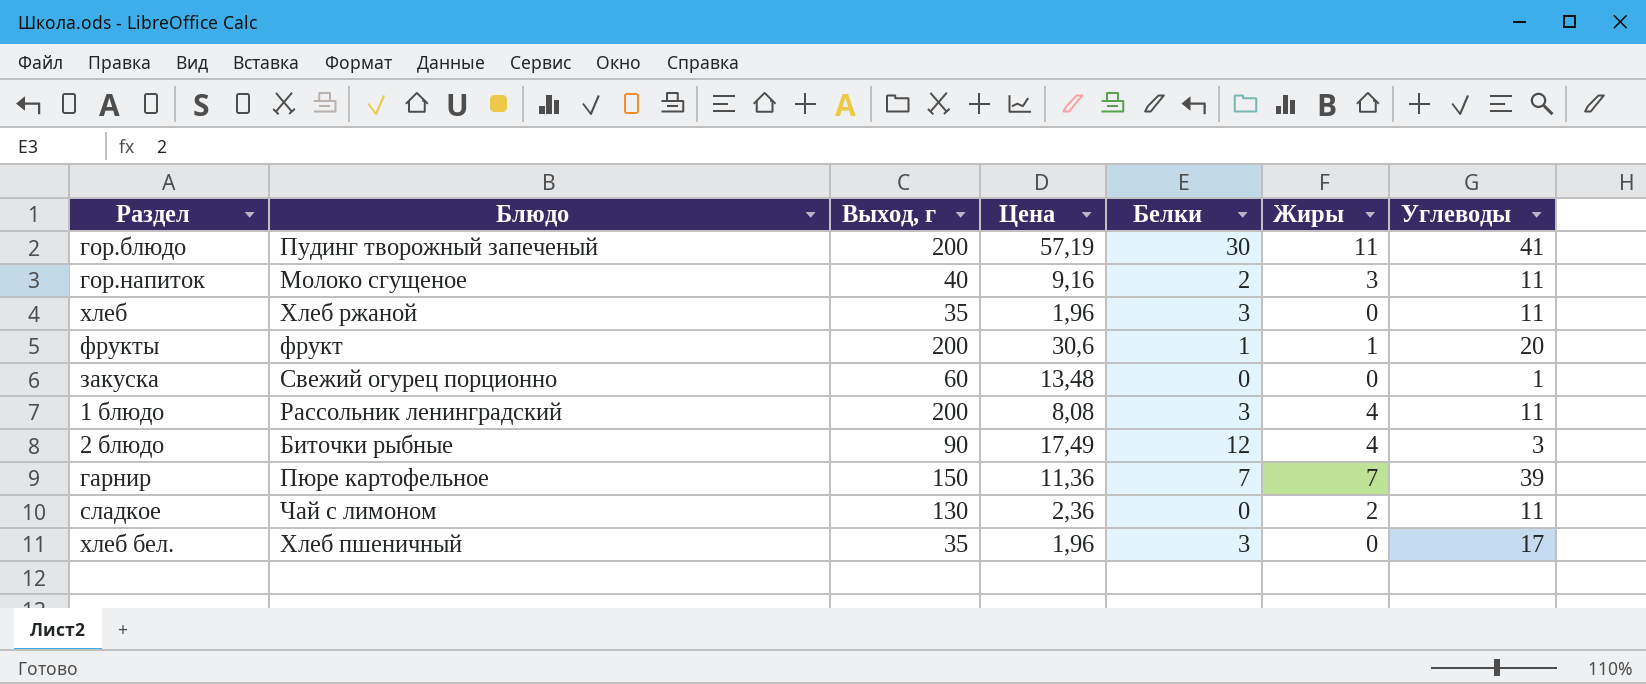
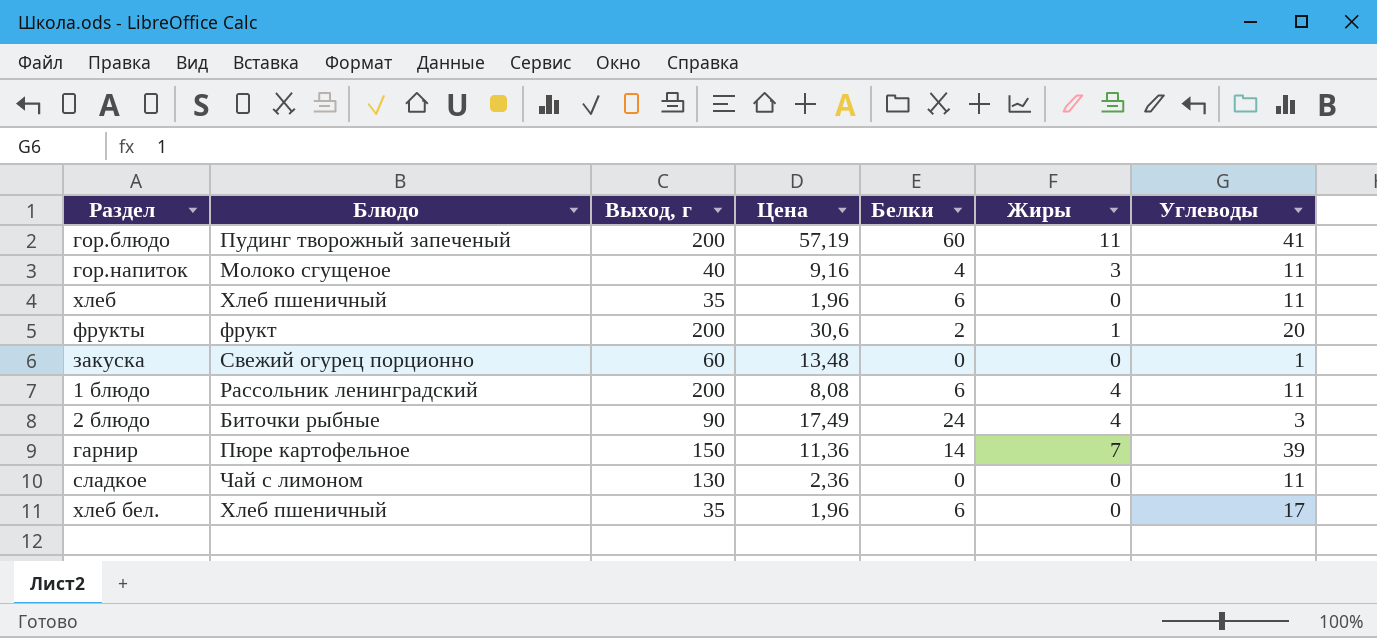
гор.блюдо | Белки: 30 -> 60
гор.напиток | Белки: 2 -> 4
хлеб | Блюдо: Хлеб ржаной -> Хлеб пшеничный
хлеб | Белки: 3 -> 6
фрукты | Белки: 1 -> 2
1 блюдо | Белки: 3 -> 6
2 блюдо | Белки: 12 -> 24
гарнир | Белки: 7 -> 14
сладкое | Жиры: 2 -> 0
хлеб бел. | Белки: 3 -> 6

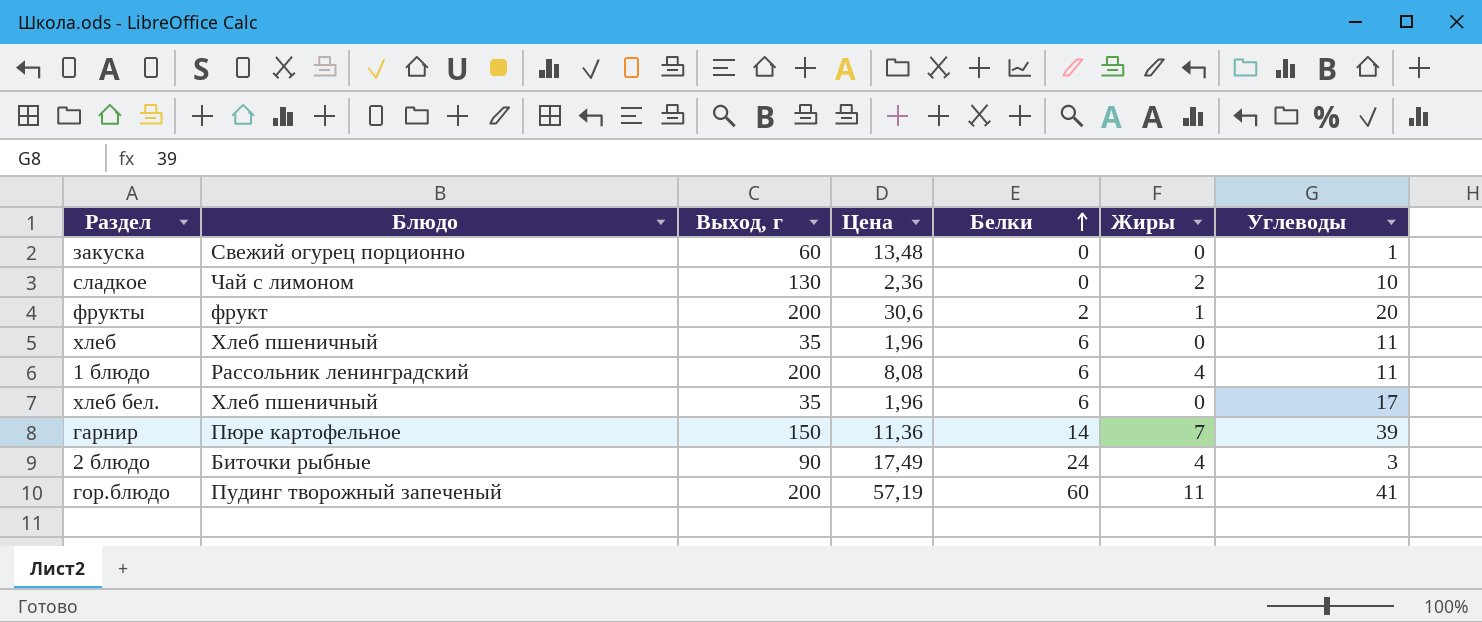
row order: none -> Белки ascending
row гор.напиток: Молоко сгущеное | 40 | 9,16 | 4 | 3 | 11 -> none
сладкое | Жиры: 0 -> 2
сладкое | Углеводы: 11 -> 10

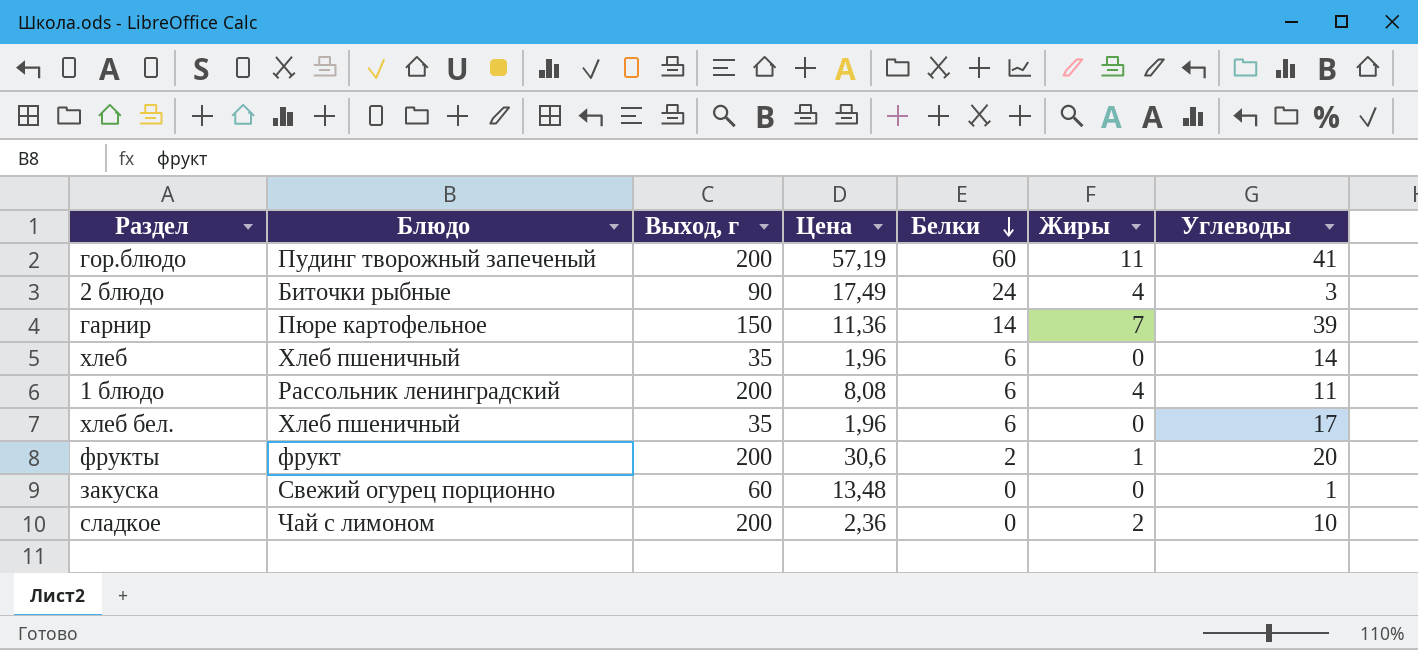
row order: Белки ascending -> Белки descending
хлеб | Углеводы: 11 -> 14
сладкое | Выход, г: 130 -> 200

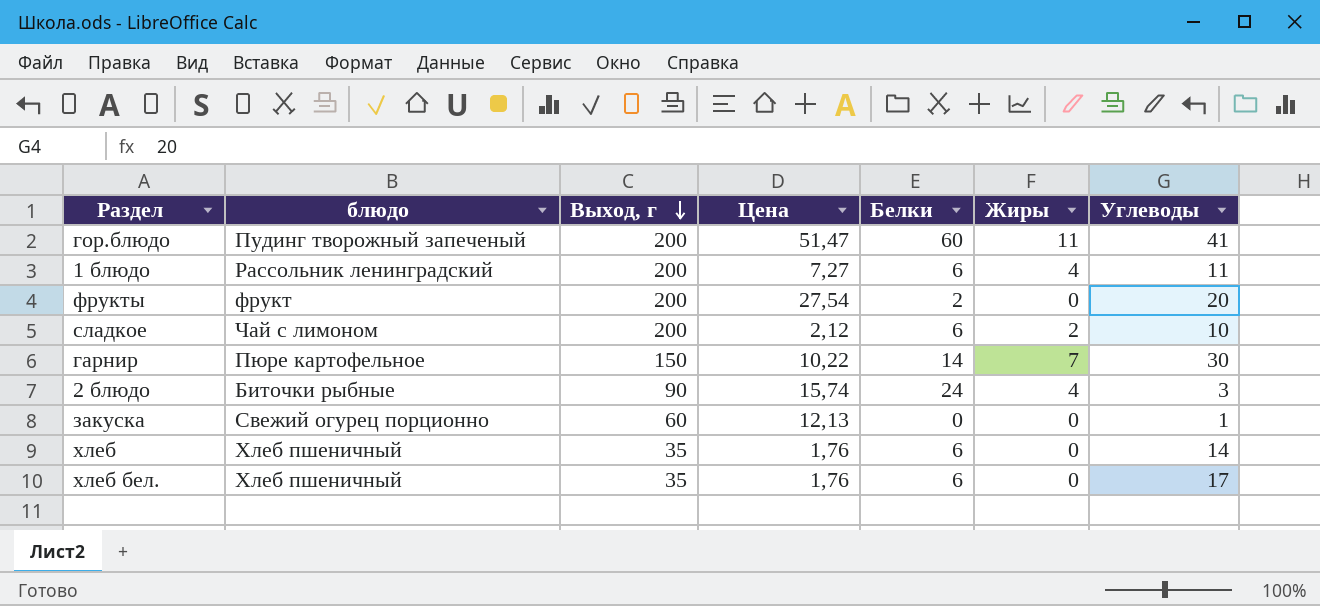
row order: Белки descending -> Выход, г descending
column name: Блюдо -> блюдо
гор.блюдо | Цена: 57,19 -> 51,47
1 блюдо | Цена: 8,08 -> 7,27
фрукты | Цена: 30,6 -> 27,54
фрукты | Жиры: 1 -> 0
сладкое | Цена: 2,36 -> 2,12
сладкое | Белки: 0 -> 6
гарнир | Цена: 11,36 -> 10,22
гарнир | Углеводы: 39 -> 30
2 блюдо | Цена: 17,49 -> 15,74
закуска | Цена: 13,48 -> 12,13
хлеб | Цена: 1,96 -> 1,76
хлеб бел. | Цена: 1,96 -> 1,76

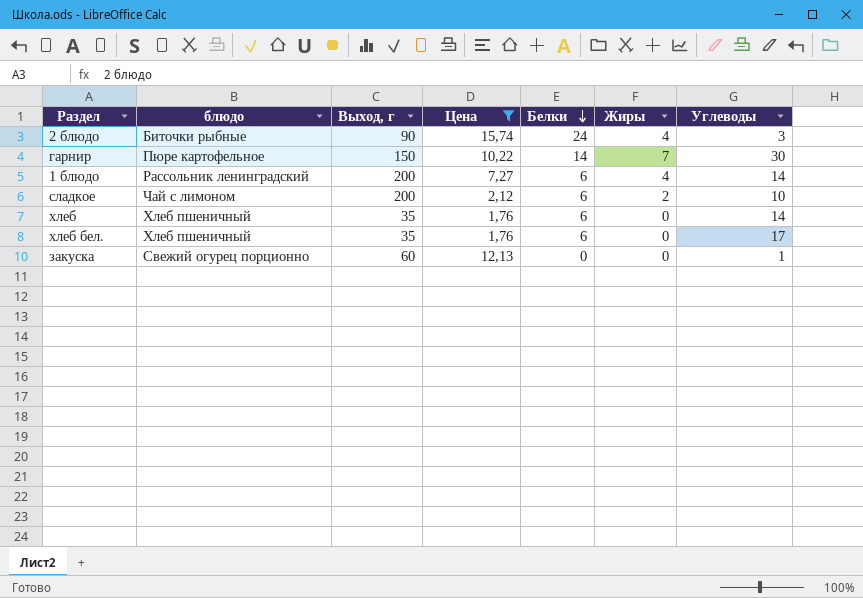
filter: none -> Цена <= 15,74
row order: Выход, г descending -> Белки descending
1 блюдо | Углеводы: 11 -> 14

